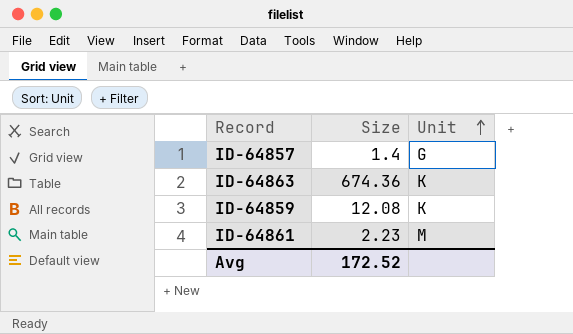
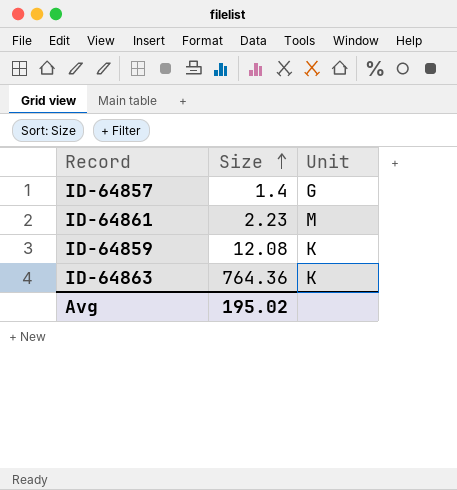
row order: Unit ascending -> Size ascending
ID-64863 | Size: 674.36 -> 764.36
Avg | Size: 172.52 -> 195.02

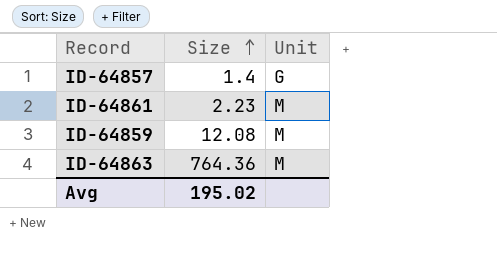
ID-64859 | Unit: K -> M
ID-64863 | Unit: K -> M

